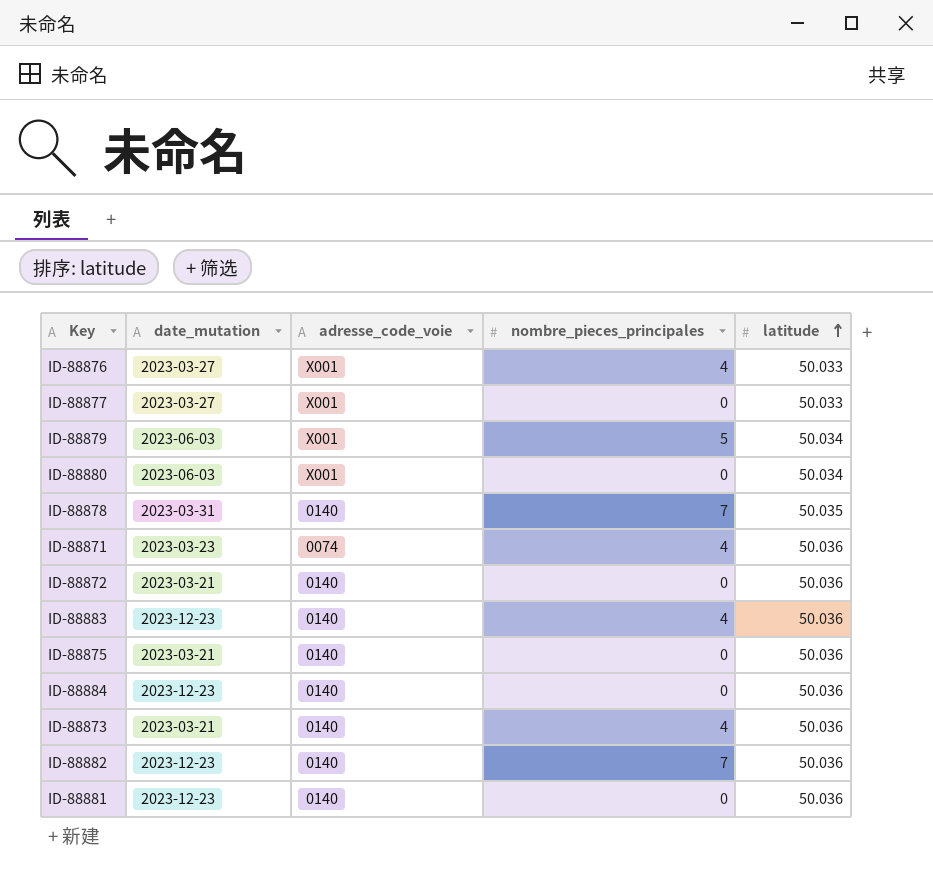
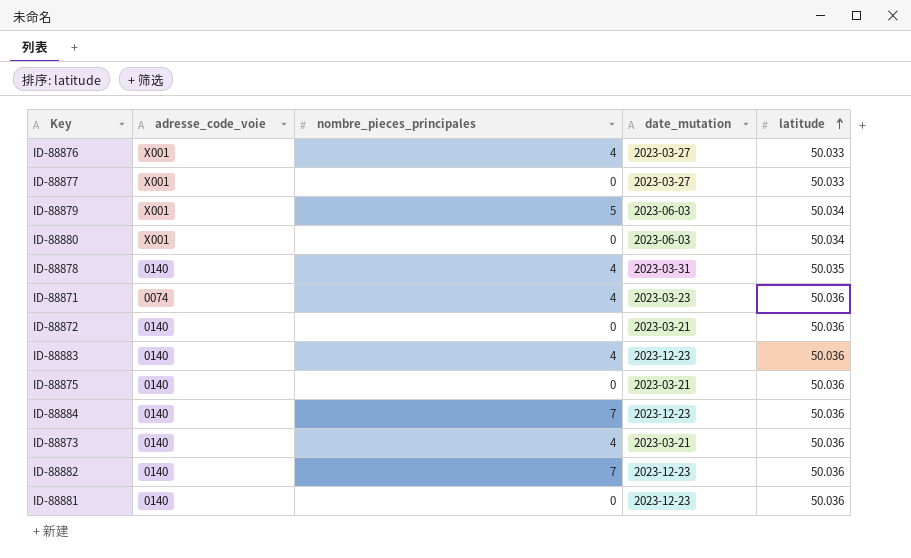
column date_mutation | position: 2 -> 4
ID-88878 | nombre_pieces_principales: 7 -> 4
ID-88884 | nombre_pieces_principales: 0 -> 7

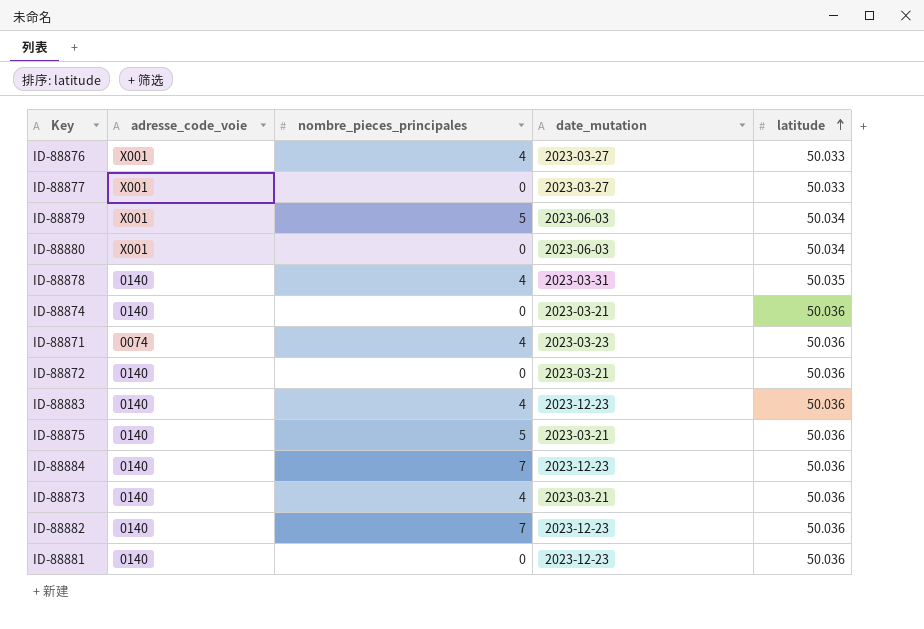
row ID-88874: none -> 0140 | 0 | 2023-03-21 | 50.036
ID-88875 | nombre_pieces_principales: 0 -> 5

